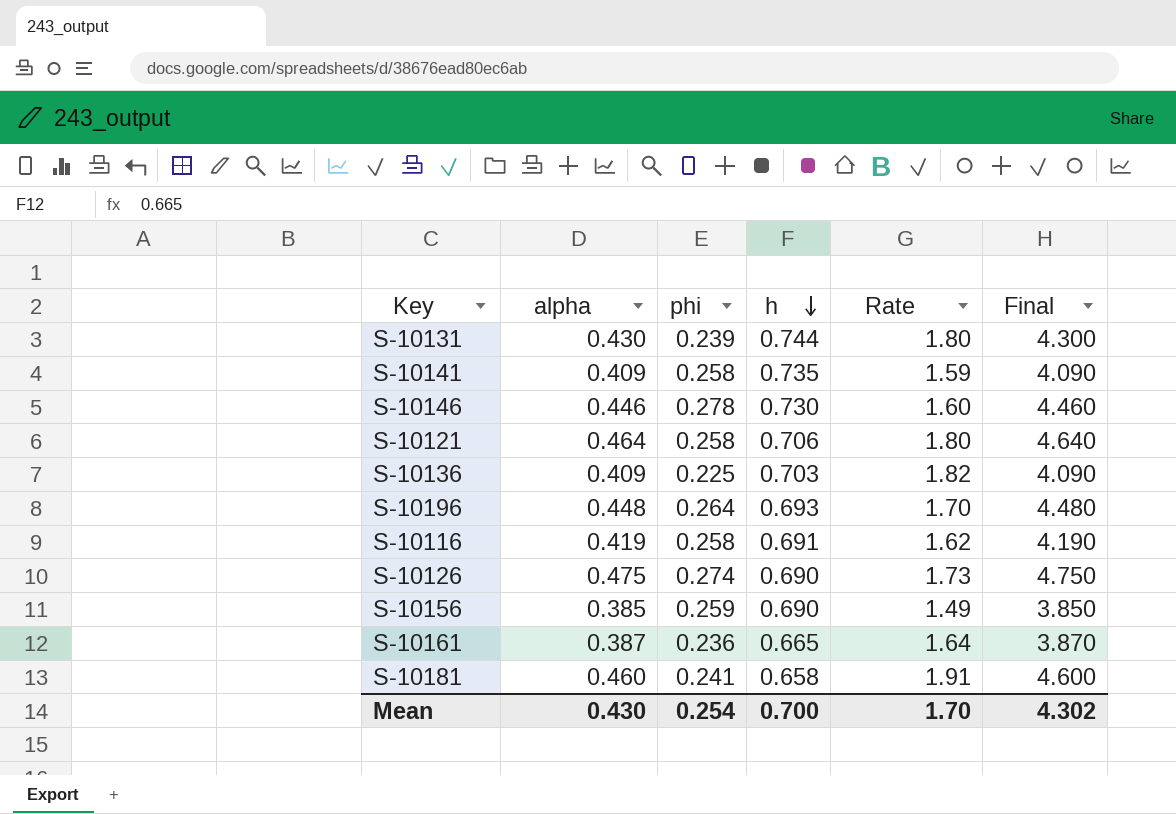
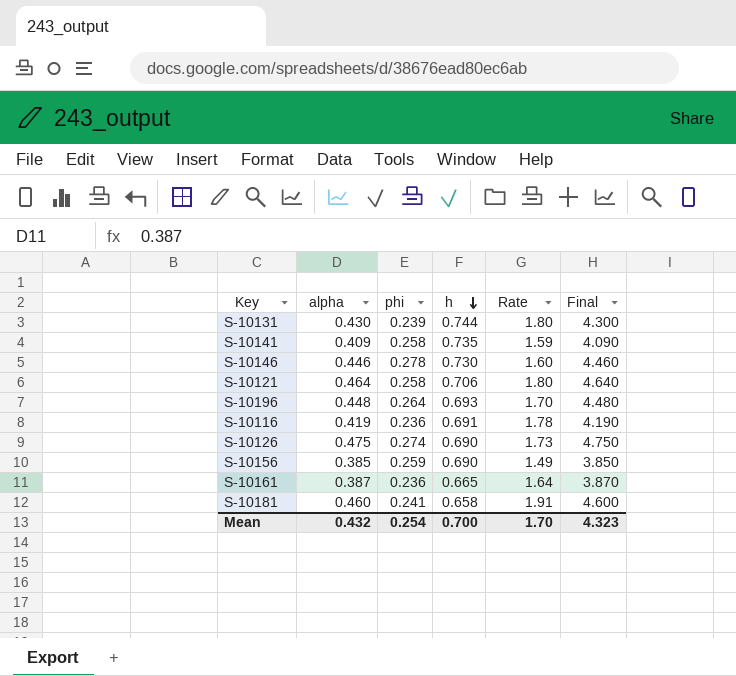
row S-10136: 0.409 | 0.225 | 0.703 | 1.82 | 4.090 -> none
S-10116 | phi: 0.258 -> 0.236
S-10116 | Rate: 1.62 -> 1.78
Mean | alpha: 0.430 -> 0.432
Mean | Final: 4.302 -> 4.323

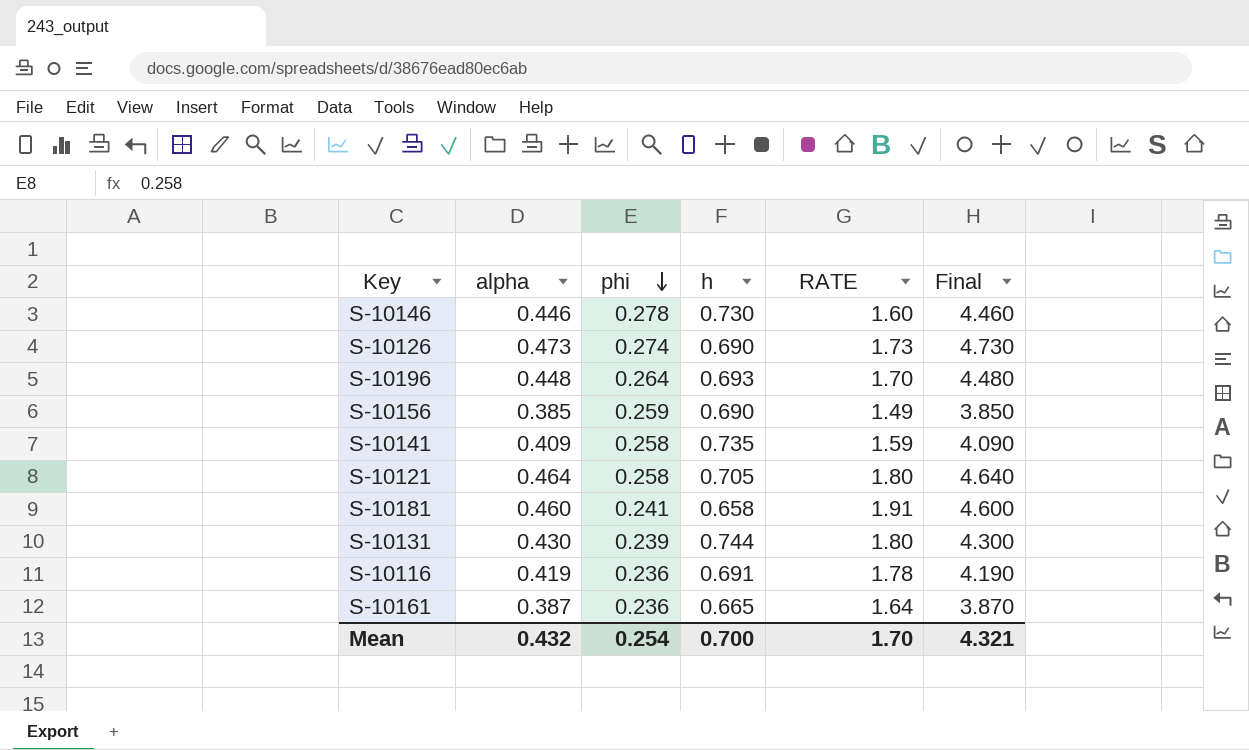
row order: h descending -> phi descending
column name: Rate -> RATE
S-10126 | alpha: 0.475 -> 0.473
S-10126 | Final: 4.750 -> 4.730
S-10121 | h: 0.706 -> 0.705
Mean | Final: 4.323 -> 4.321

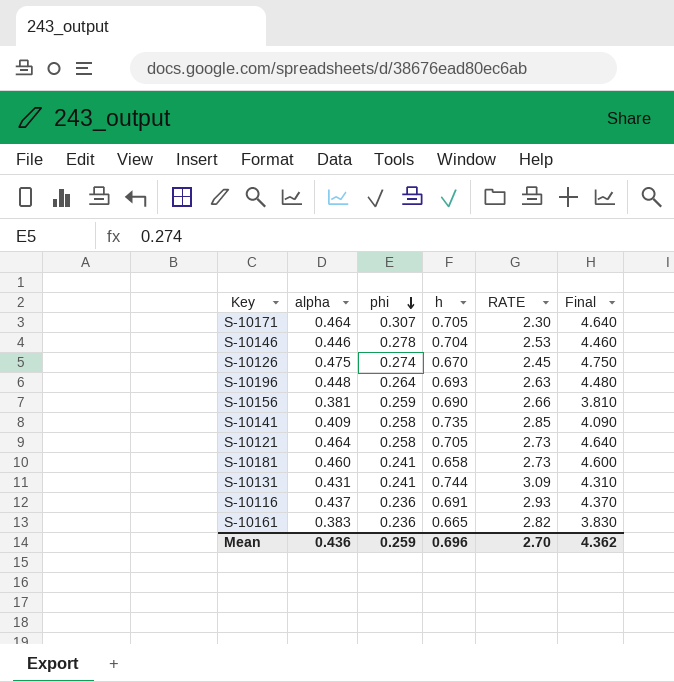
column RATE | formula: [alpha] / [phi] -> [h] / [phi]
row S-10171: none -> 0.464 | 0.307 | 0.705 | 2.30 | 4.640
S-10146 | h: 0.730 -> 0.704
S-10126 | alpha: 0.473 -> 0.475
S-10126 | h: 0.690 -> 0.670
S-10126 | Final: 4.730 -> 4.750
S-10156 | alpha: 0.385 -> 0.381
S-10156 | Final: 3.850 -> 3.810
S-10131 | alpha: 0.430 -> 0.431
S-10131 | phi: 0.239 -> 0.241
S-10131 | Final: 4.300 -> 4.310
S-10116 | alpha: 0.419 -> 0.437
S-10116 | Final: 4.190 -> 4.370
S-10161 | alpha: 0.387 -> 0.383
S-10161 | Final: 3.870 -> 3.830
Mean | alpha: 0.432 -> 0.436
Mean | phi: 0.254 -> 0.259
Mean | h: 0.700 -> 0.696
Mean | RATE: 1.70 -> 2.70
Mean | Final: 4.321 -> 4.362

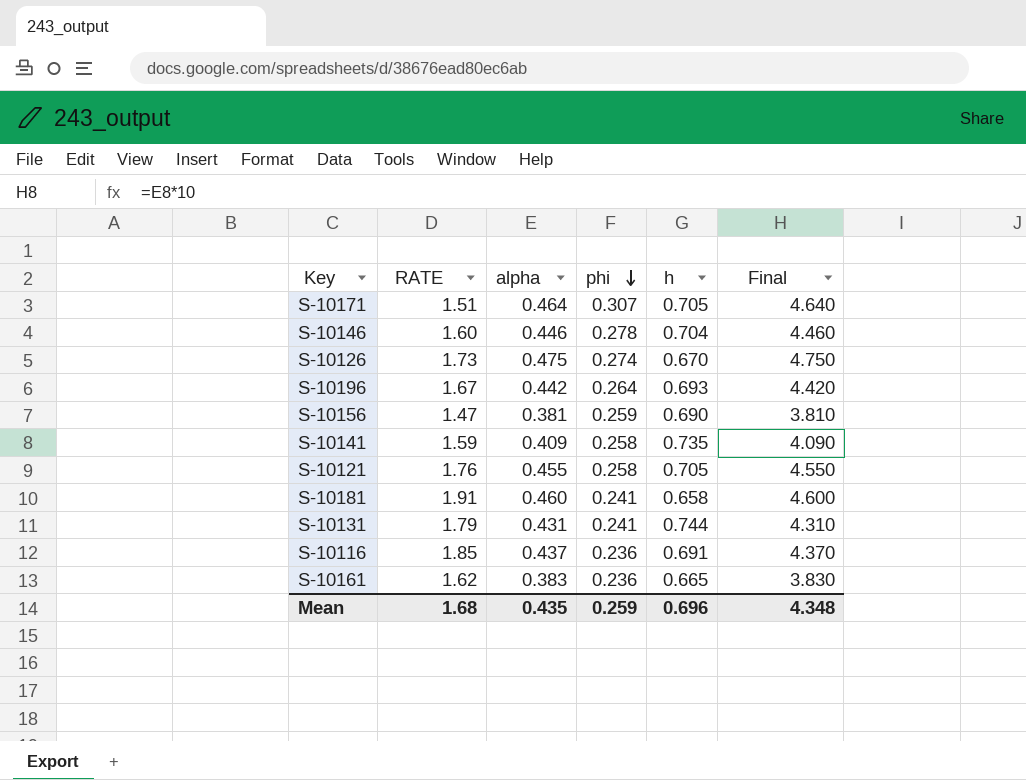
column RATE | formula: [h] / [phi] -> [alpha] / [phi]
column RATE | position: 5 -> 2
S-10196 | alpha: 0.448 -> 0.442
S-10196 | Final: 4.480 -> 4.420
S-10121 | alpha: 0.464 -> 0.455
S-10121 | Final: 4.640 -> 4.550
Mean | RATE: 2.70 -> 1.68
Mean | alpha: 0.436 -> 0.435
Mean | Final: 4.362 -> 4.348

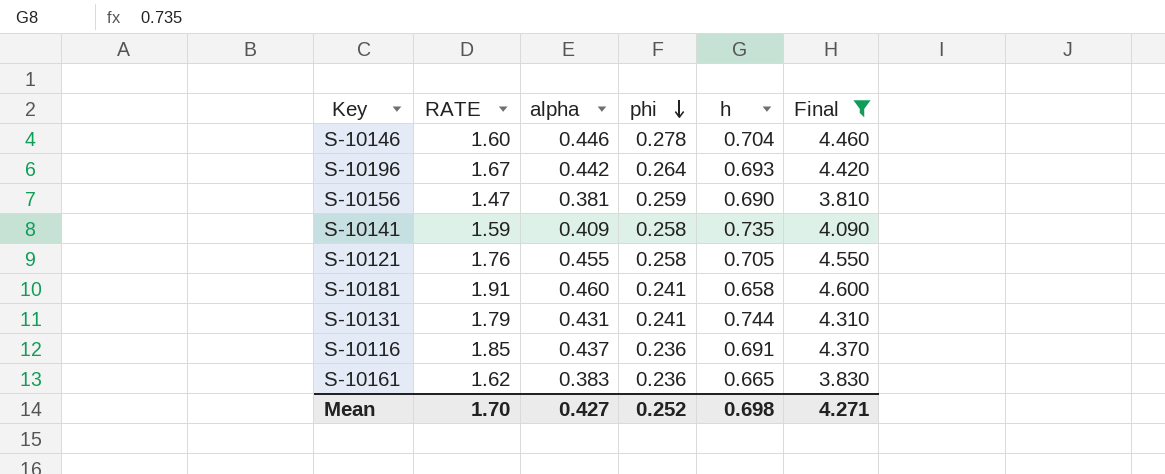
filter: none -> Final <= 4.600
Mean | RATE: 1.68 -> 1.70
Mean | alpha: 0.435 -> 0.427
Mean | phi: 0.259 -> 0.252
Mean | h: 0.696 -> 0.698
Mean | Final: 4.348 -> 4.271

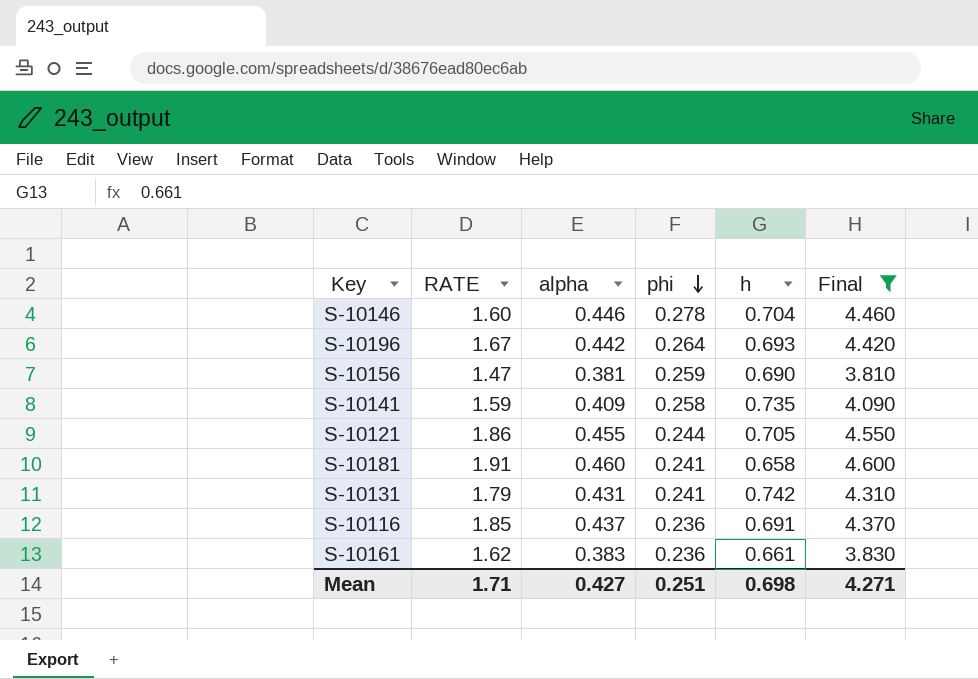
S-10121 | RATE: 1.76 -> 1.86
S-10121 | phi: 0.258 -> 0.244
S-10131 | h: 0.744 -> 0.742
S-10161 | h: 0.665 -> 0.661
Mean | RATE: 1.70 -> 1.71
Mean | phi: 0.252 -> 0.251

